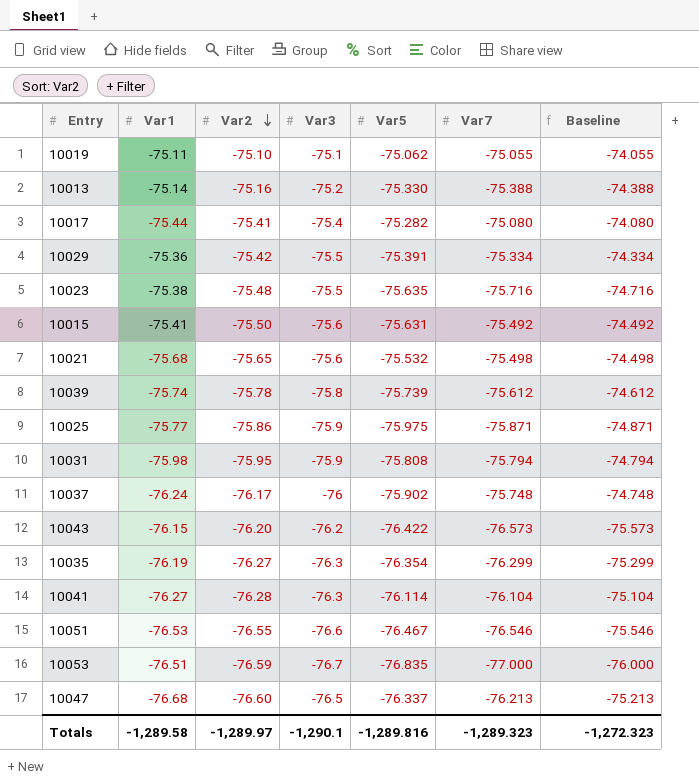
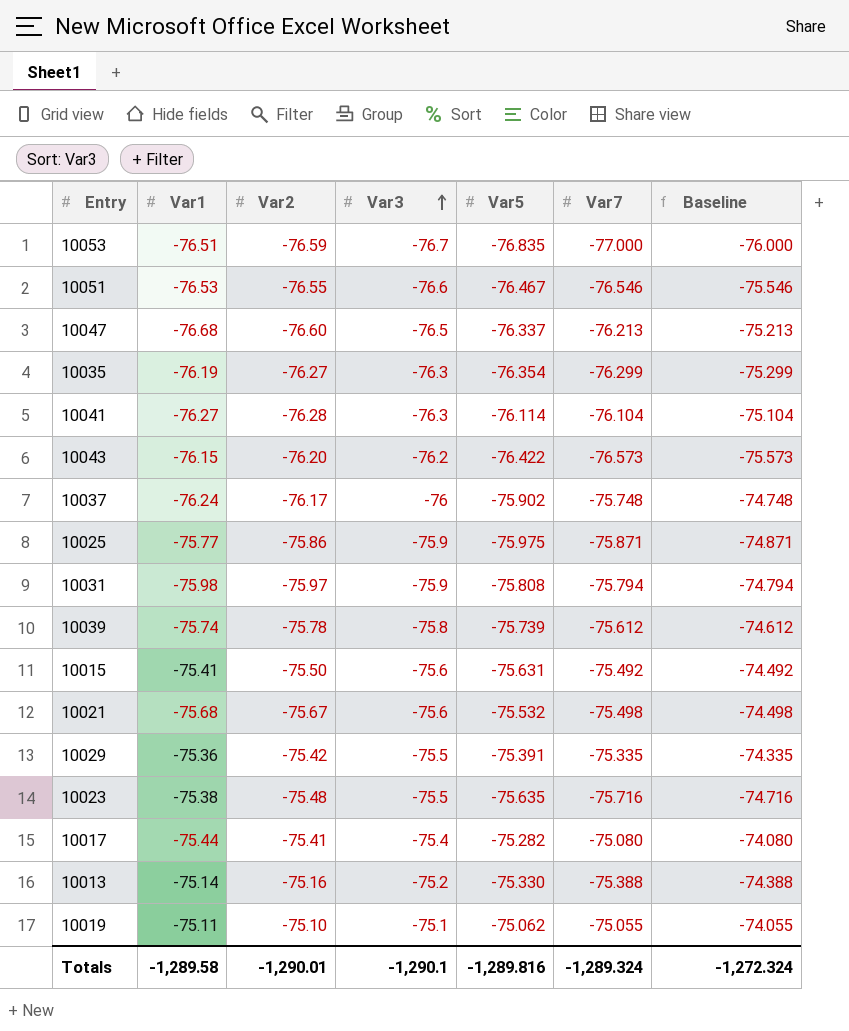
row order: Var2 descending -> Var3 ascending
10031 | Var2: -75.95 -> -75.97
10021 | Var2: -75.65 -> -75.67
10029 | Var7: -75.334 -> -75.335
10029 | Baseline: -74.334 -> -74.335
Totals | Var2: -1,289.97 -> -1,290.01
Totals | Var7: -1,289.323 -> -1,289.324
Totals | Baseline: -1,272.323 -> -1,272.324

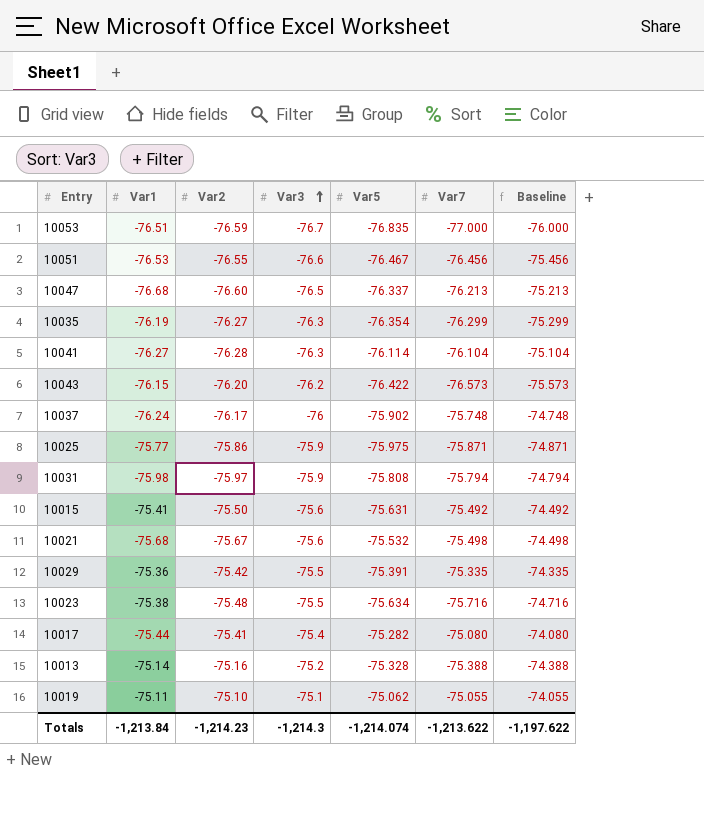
row 10039: -75.74 | -75.78 | -75.8 | -75.739 | -75.612 | -74.612 -> none
10051 | Var7: -76.546 -> -76.456
10051 | Baseline: -75.546 -> -75.456
10023 | Var5: -75.635 -> -75.634
10013 | Var5: -75.330 -> -75.328
Totals | Var1: -1,289.58 -> -1,213.84
Totals | Var2: -1,290.01 -> -1,214.23
Totals | Var3: -1,290.1 -> -1,214.3
Totals | Var5: -1,289.816 -> -1,214.074
Totals | Var7: -1,289.324 -> -1,213.622
Totals | Baseline: -1,272.324 -> -1,197.622

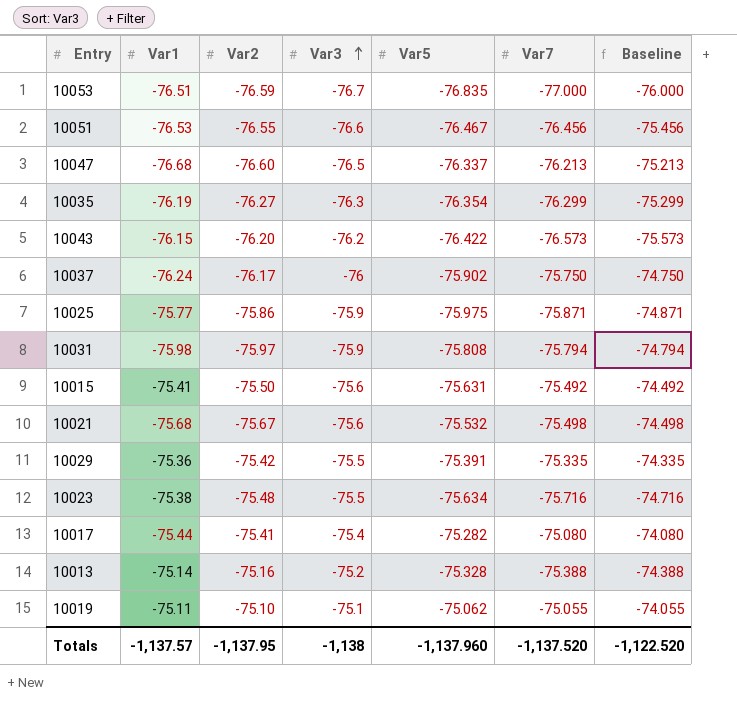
row 10041: -76.27 | -76.28 | -76.3 | -76.114 | -76.104 | -75.104 -> none
10037 | Var7: -75.748 -> -75.750
10037 | Baseline: -74.748 -> -74.750
Totals | Var1: -1,213.84 -> -1,137.57
Totals | Var2: -1,214.23 -> -1,137.95
Totals | Var3: -1,214.3 -> -1,138
Totals | Var5: -1,214.074 -> -1,137.960
Totals | Var7: -1,213.622 -> -1,137.520
Totals | Baseline: -1,197.622 -> -1,122.520

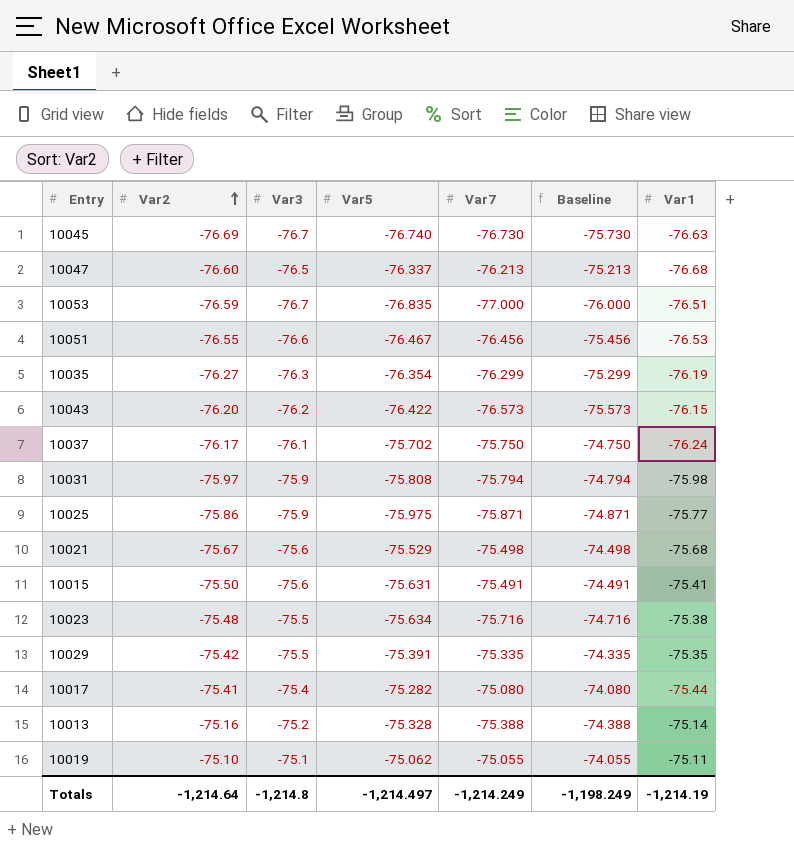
row order: Var3 ascending -> Var2 ascending
column Var1 | position: 2 -> 7
row 10045: none -> -76.69 | -76.7 | -76.740 | -76.730 | -75.730 | -76.63
10037 | Var3: -76 -> -76.1
10037 | Var5: -75.902 -> -75.702
10021 | Var5: -75.532 -> -75.529
10015 | Var7: -75.492 -> -75.491
10015 | Baseline: -74.492 -> -74.491
10029 | Var1: -75.36 -> -75.35
Totals | Var2: -1,137.95 -> -1,214.64
Totals | Var3: -1,138 -> -1,214.8
Totals | Var5: -1,137.960 -> -1,214.497
Totals | Var7: -1,137.520 -> -1,214.249
Totals | Baseline: -1,122.520 -> -1,198.249
Totals | Var1: -1,137.57 -> -1,214.19

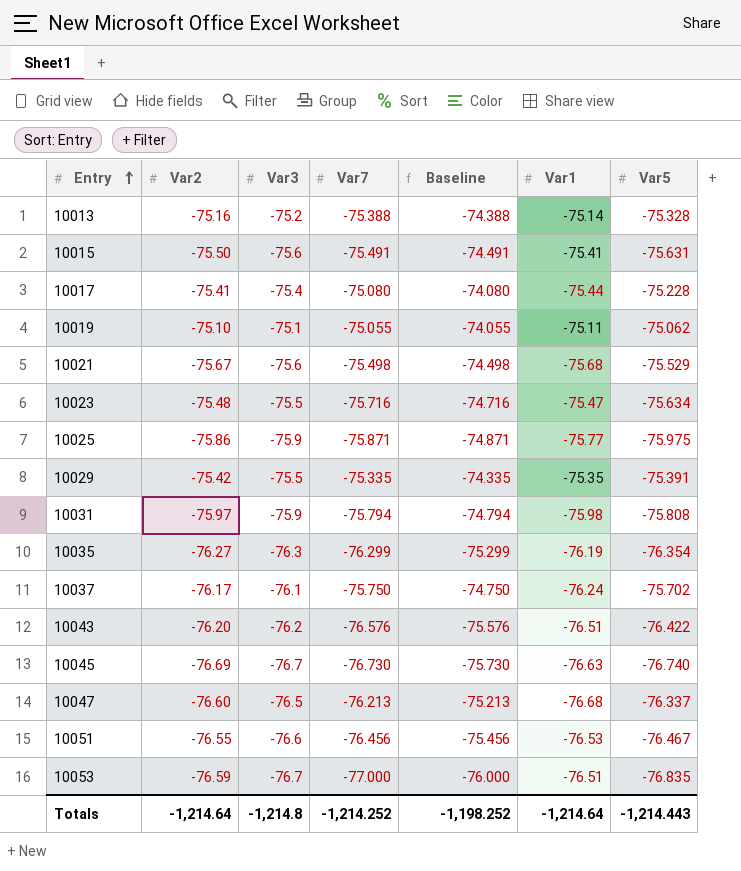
row order: Var2 ascending -> Entry ascending
column Var5 | position: 4 -> 7
10017 | Var5: -75.282 -> -75.228
10023 | Var1: -75.38 -> -75.47
10043 | Var7: -76.573 -> -76.576
10043 | Baseline: -75.573 -> -75.576
10043 | Var1: -76.15 -> -76.51
Totals | Var7: -1,214.249 -> -1,214.252
Totals | Baseline: -1,198.249 -> -1,198.252
Totals | Var1: -1,214.19 -> -1,214.64
Totals | Var5: -1,214.497 -> -1,214.443

